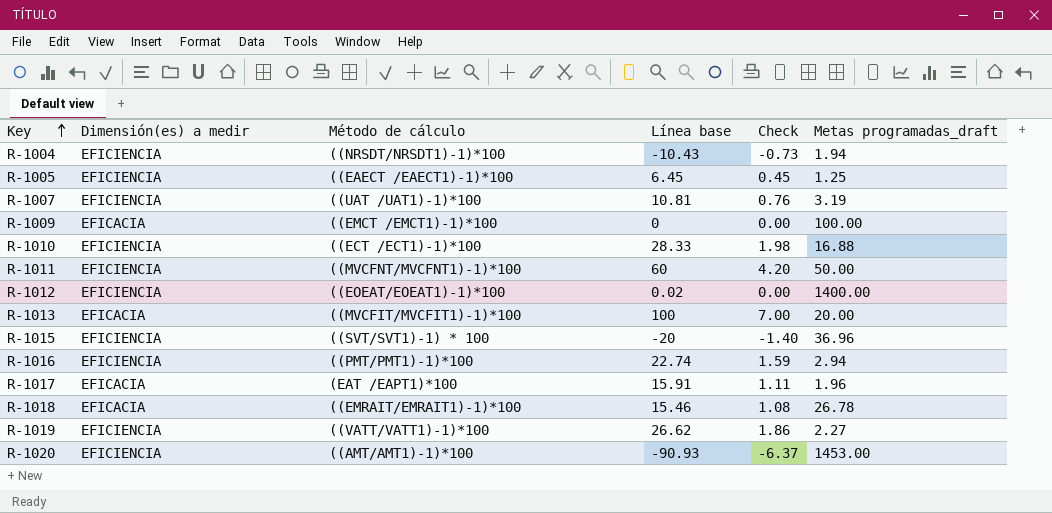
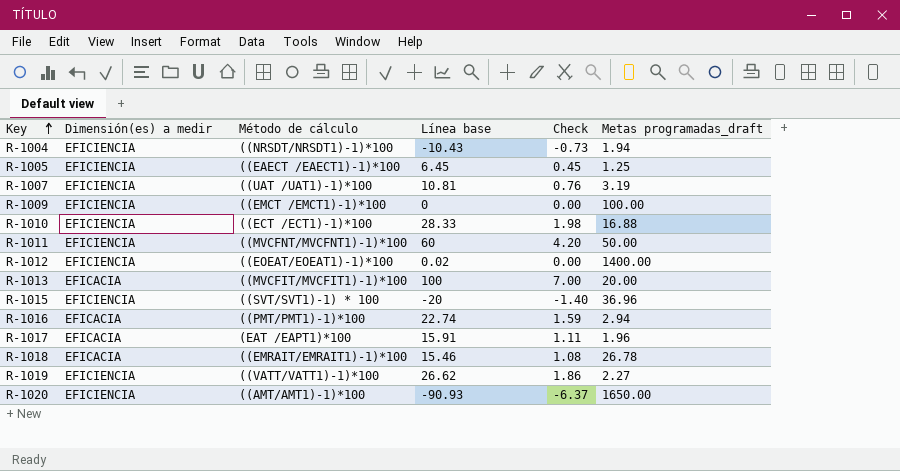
R-1009 | Dimensión(es) a medir: EFICACIA -> EFICIENCIA
R-1016 | Dimensión(es) a medir: EFICIENCIA -> EFICACIA
R-1020 | Metas programadas_draft: 1453.00 -> 1650.00

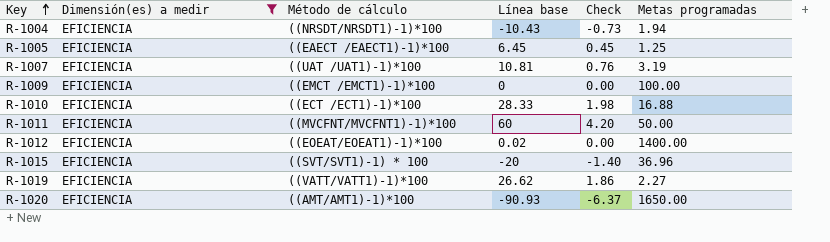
filter: none -> Dimensión(es) a medir = EFICIENCIA
column name: Metas programadas_draft -> Metas programadas

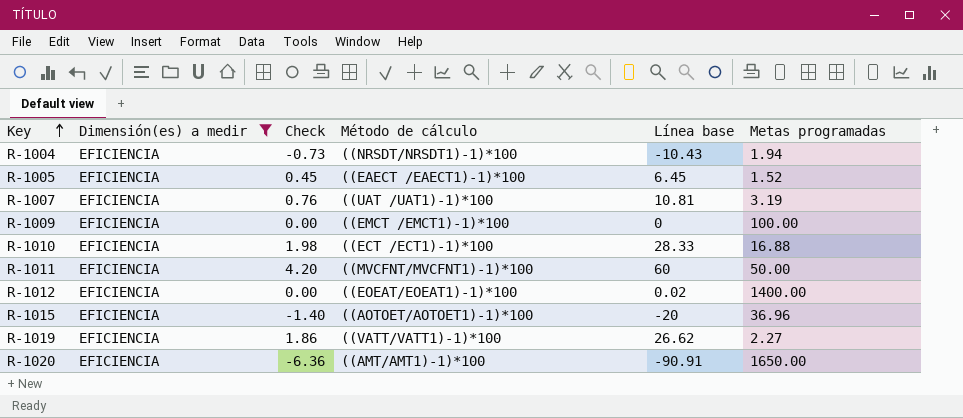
column Check | position: 5 -> 3
R-1005 | Metas programadas: 1.25 -> 1.52
R-1015 | Método de cálculo: ((SVT/SVT1)-1) * 100 -> ((AOTOET/AOTOET1)-1)*100
R-1020 | Check: -6.37 -> -6.36
R-1020 | Línea base: -90.93 -> -90.91

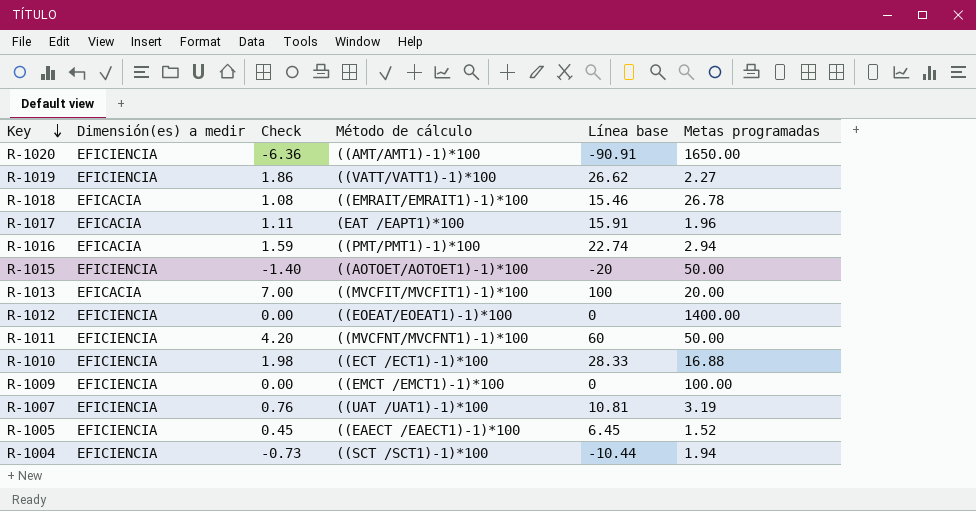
filter: Dimensión(es) a medir = EFICIENCIA -> none
row order: Key ascending -> Key descending
R-1015 | Metas programadas: 36.96 -> 50.00
R-1012 | Línea base: 0.02 -> 0
R-1004 | Método de cálculo: ((NRSDT/NRSDT1)-1)*100 -> ((SCT /SCT1)-1)*100
R-1004 | Línea base: -10.43 -> -10.44

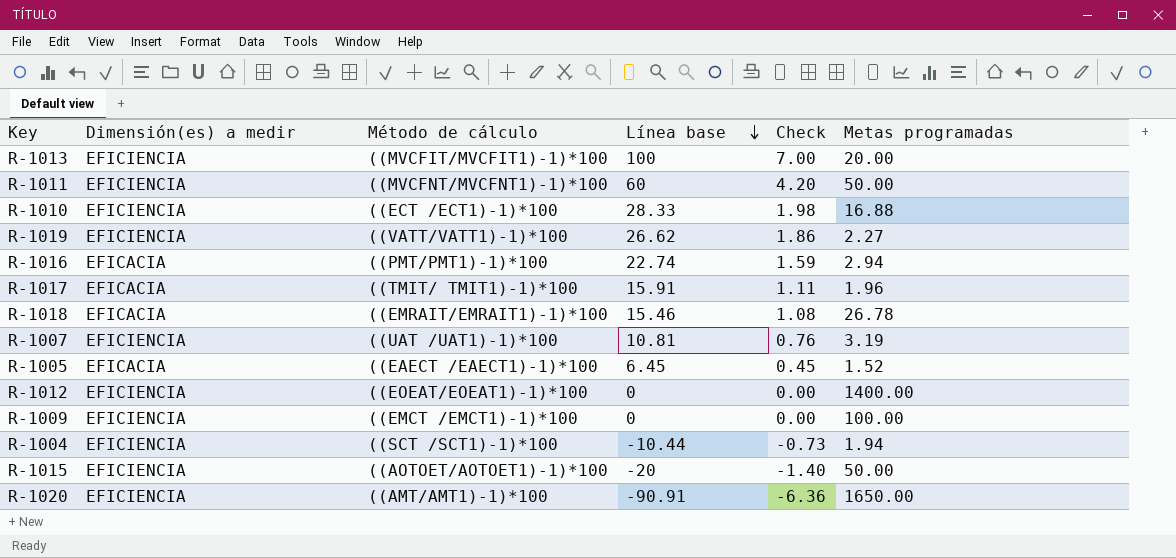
row order: Key descending -> Línea base descending
column Check | position: 3 -> 5
R-1013 | Dimensión(es) a medir: EFICACIA -> EFICIENCIA
R-1017 | Método de cálculo: (EAT /EAPT1)*100 -> ((TMIT/ TMIT1)-1)*100
R-1005 | Dimensión(es) a medir: EFICIENCIA -> EFICACIA

